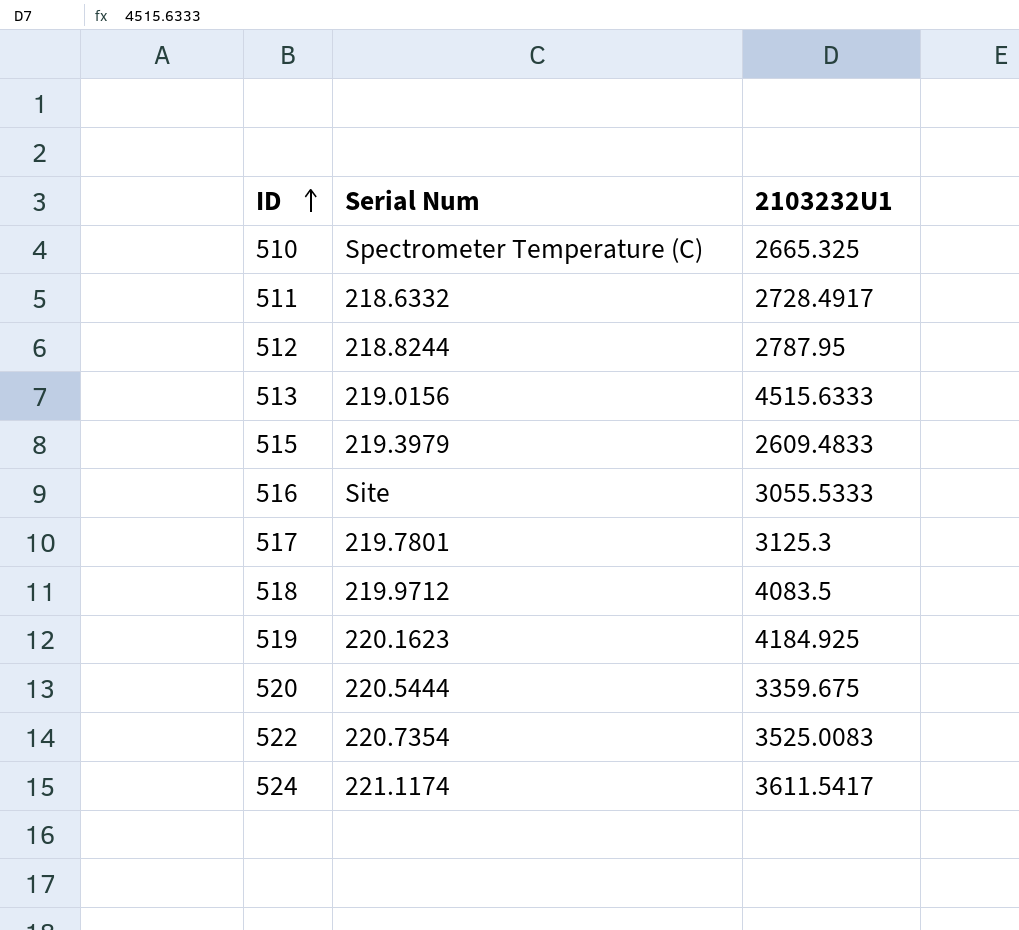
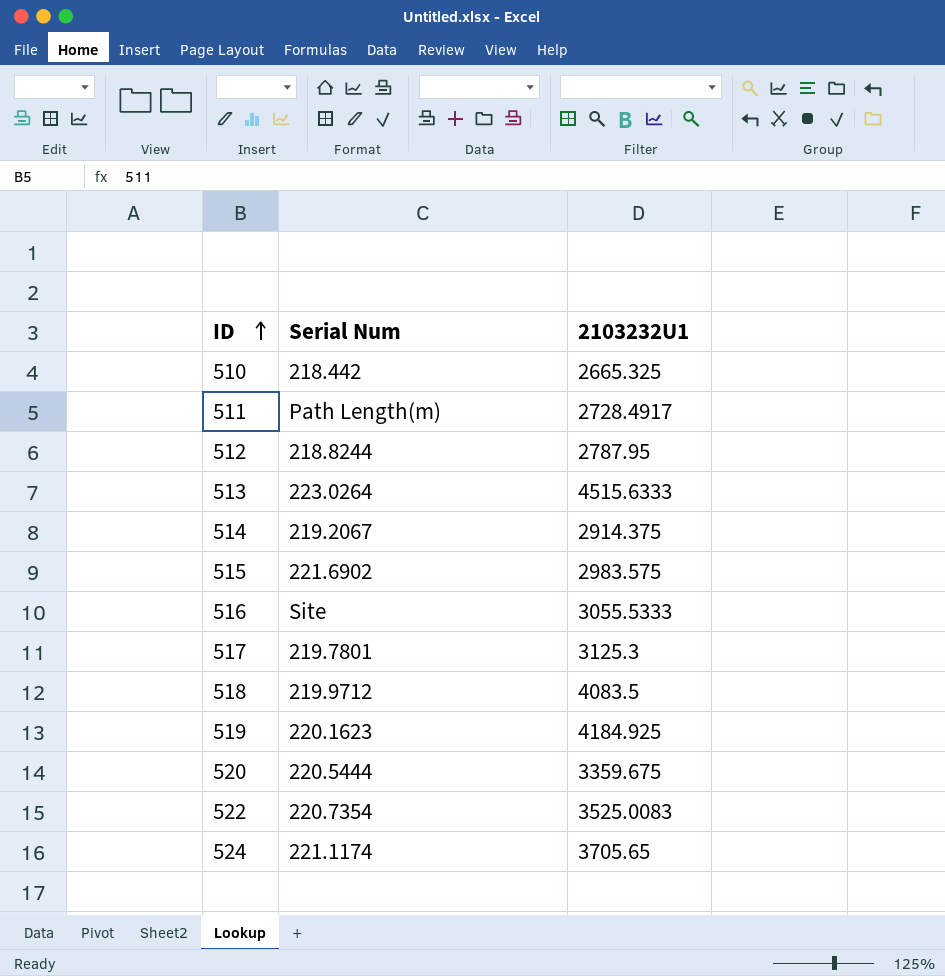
510 | Serial Num: Spectrometer Temperature (C) -> 218.442
511 | Serial Num: 218.6332 -> Path Length(m)
513 | Serial Num: 219.0156 -> 223.0264
row 514: none -> 219.2067 | 2914.375
515 | Serial Num: 219.3979 -> 221.6902
515 | 2103232U1: 2609.4833 -> 2983.575
524 | 2103232U1: 3611.5417 -> 3705.65

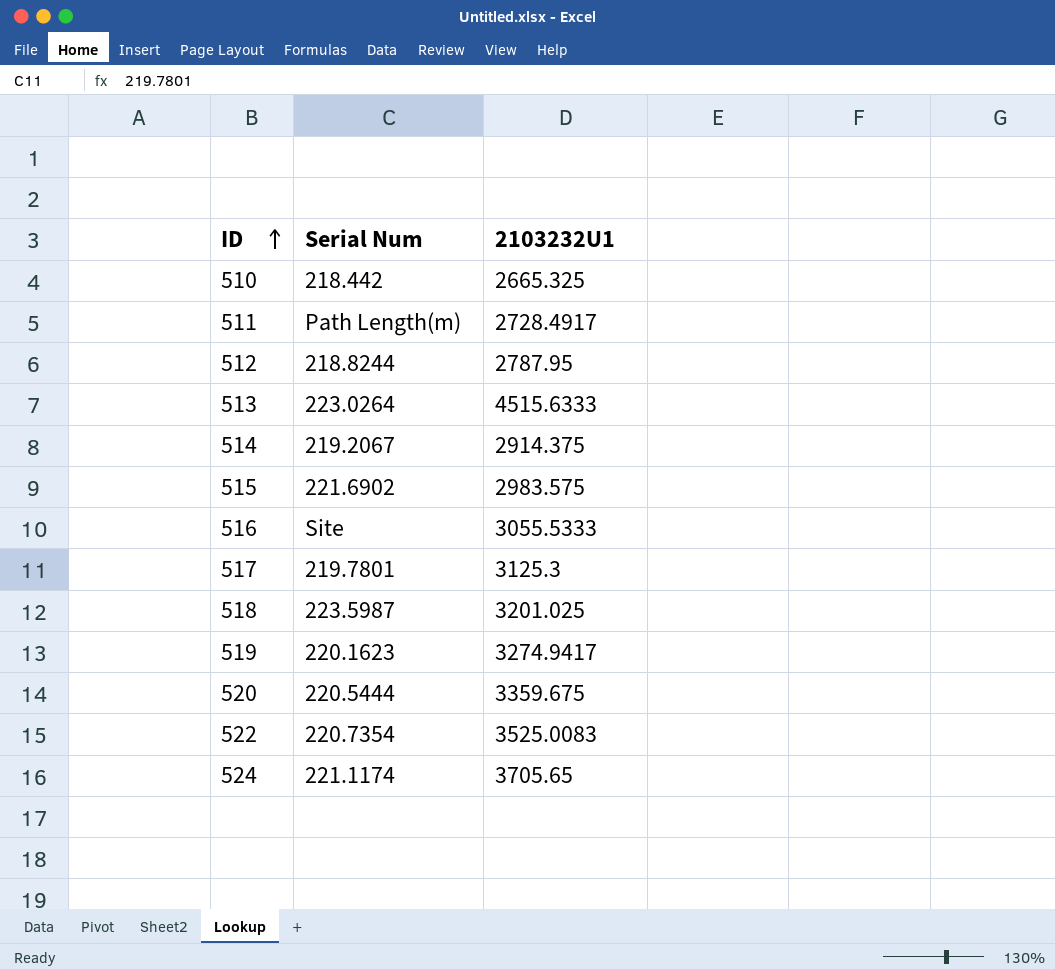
518 | Serial Num: 219.9712 -> 223.5987
518 | 2103232U1: 4083.5 -> 3201.025
519 | 2103232U1: 4184.925 -> 3274.9417

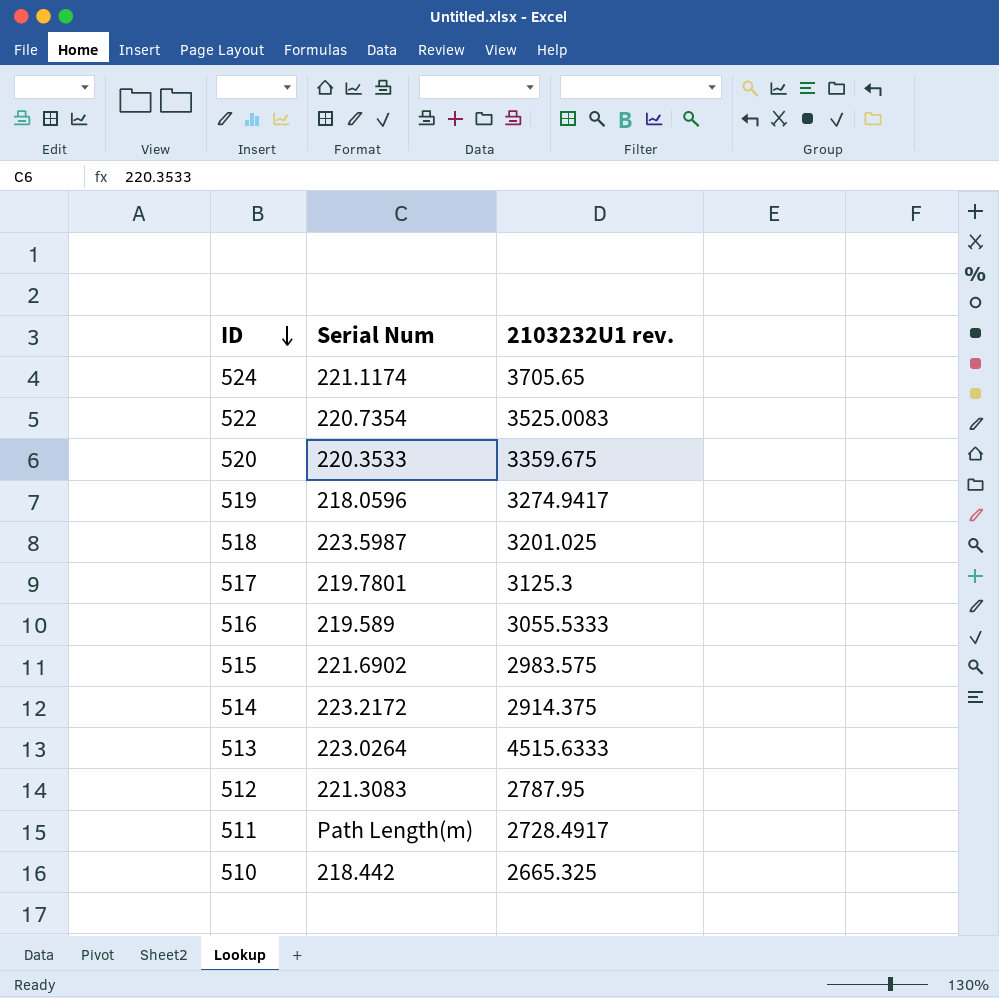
row order: ID ascending -> ID descending
column name: 2103232U1 -> 2103232U1 rev.
520 | Serial Num: 220.5444 -> 220.3533
519 | Serial Num: 220.1623 -> 218.0596
516 | Serial Num: Site -> 219.589
514 | Serial Num: 219.2067 -> 223.2172
512 | Serial Num: 218.8244 -> 221.3083

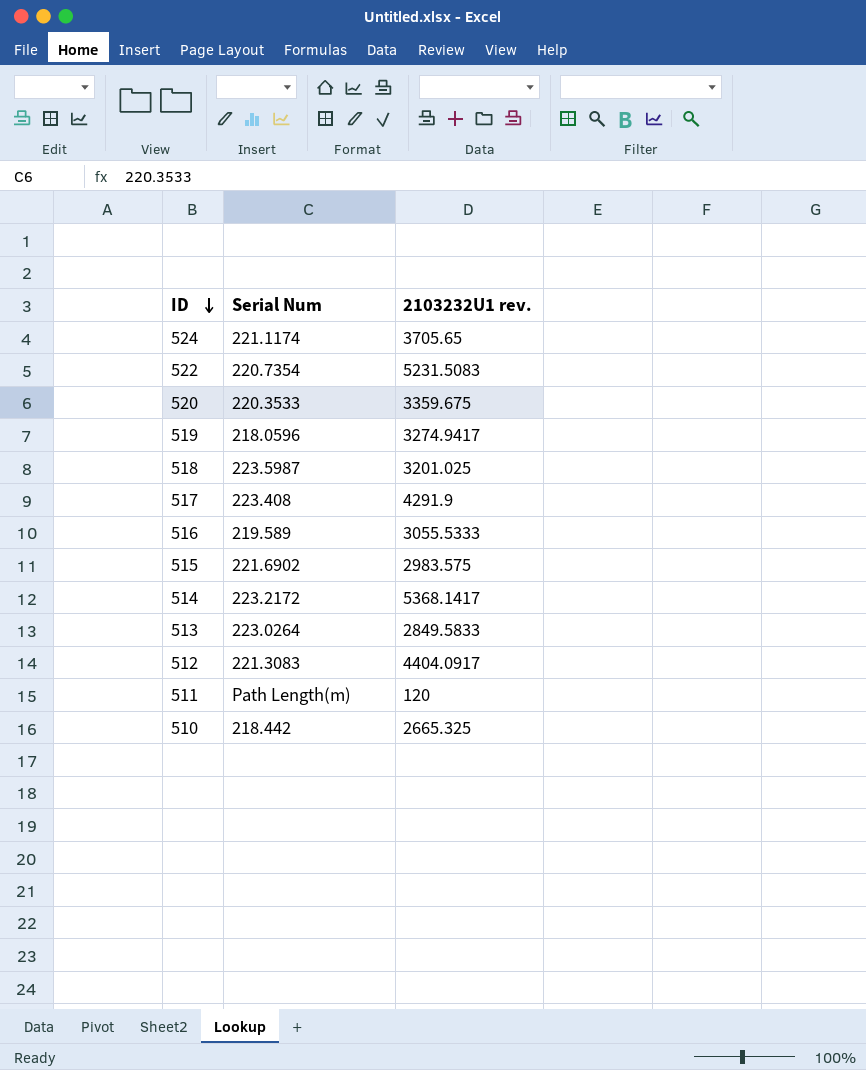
522 | 2103232U1 rev.: 3525.0083 -> 5231.5083
517 | Serial Num: 219.7801 -> 223.408
517 | 2103232U1 rev.: 3125.3 -> 4291.9
514 | 2103232U1 rev.: 2914.375 -> 5368.1417
513 | 2103232U1 rev.: 4515.6333 -> 2849.5833
512 | 2103232U1 rev.: 2787.95 -> 4404.0917
511 | 2103232U1 rev.: 2728.4917 -> 120

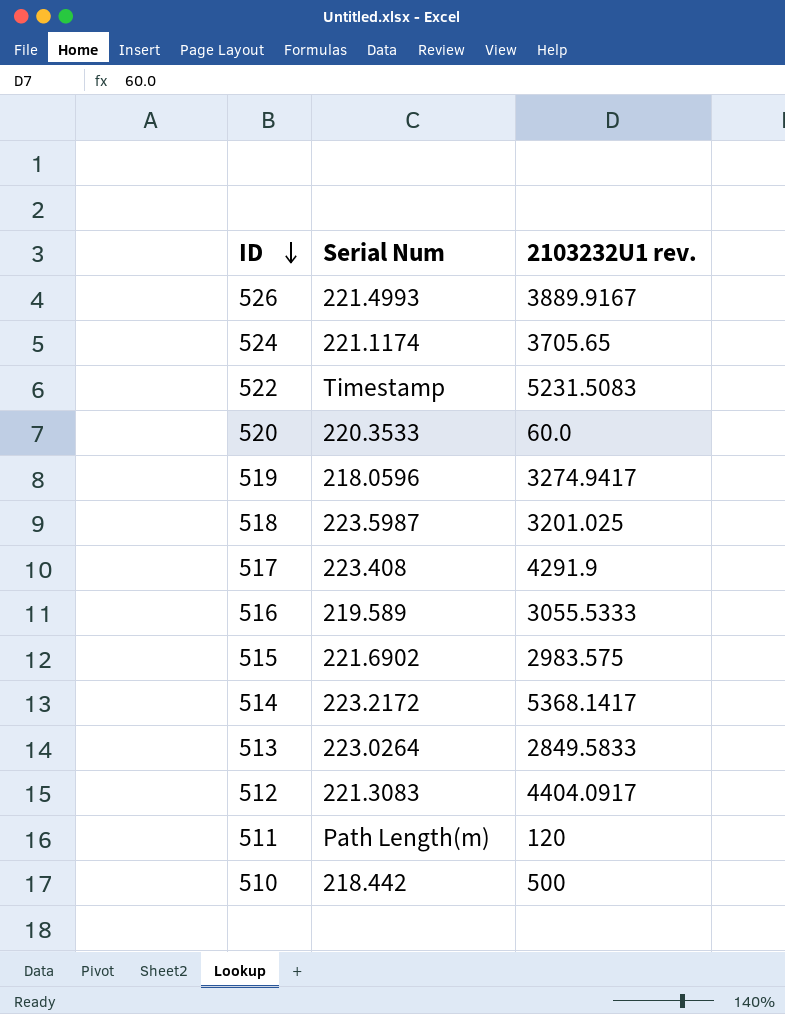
row 526: none -> 221.4993 | 3889.9167
522 | Serial Num: 220.7354 -> Timestamp
520 | 2103232U1 rev.: 3359.675 -> 60.0
510 | 2103232U1 rev.: 2665.325 -> 500

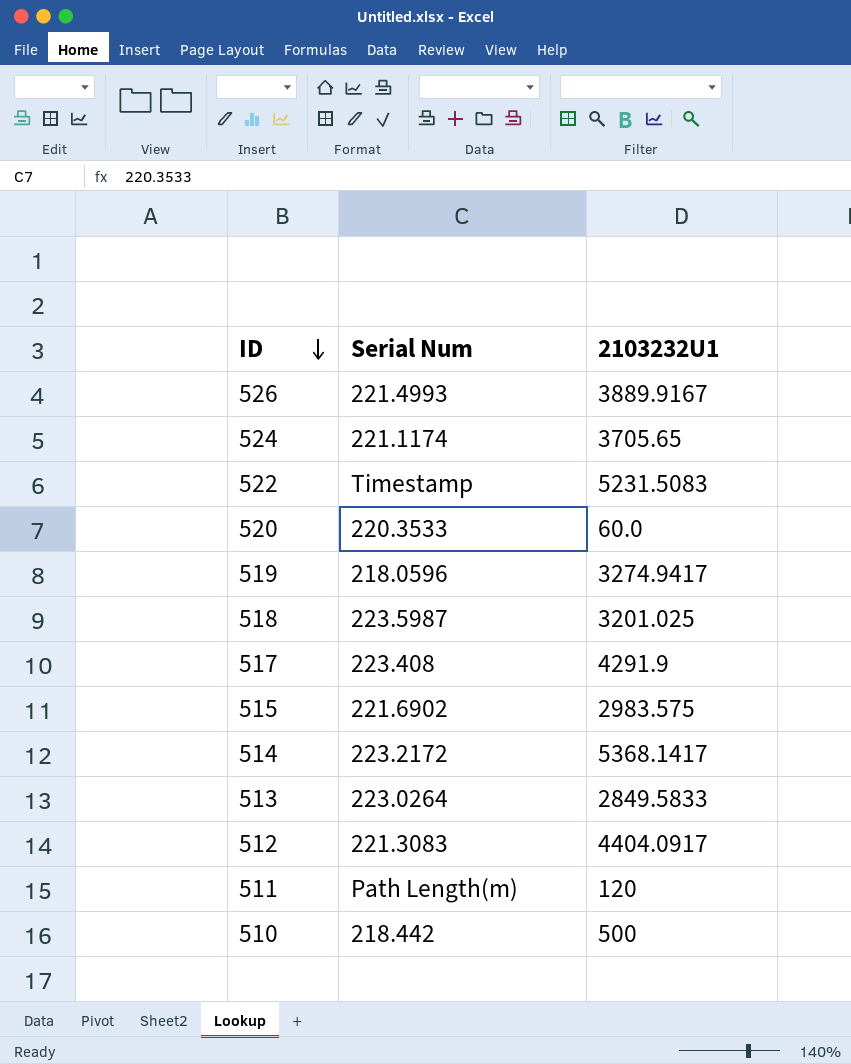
column name: 2103232U1 rev. -> 2103232U1
row 516: 219.589 | 3055.5333 -> none

